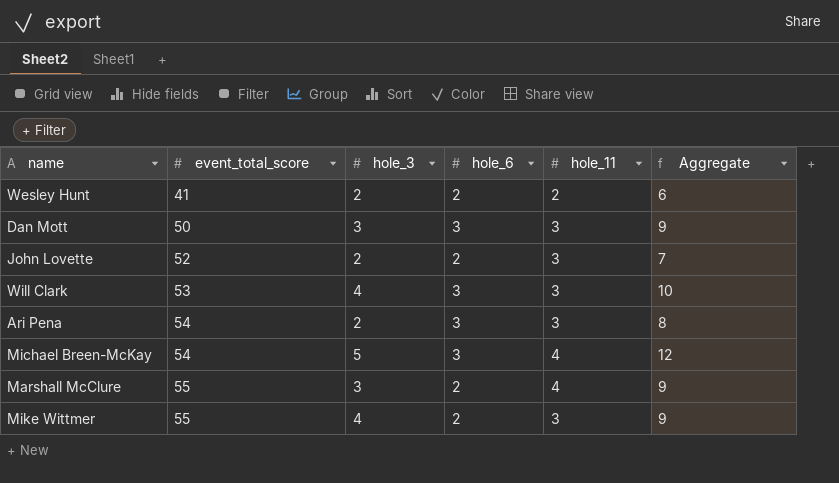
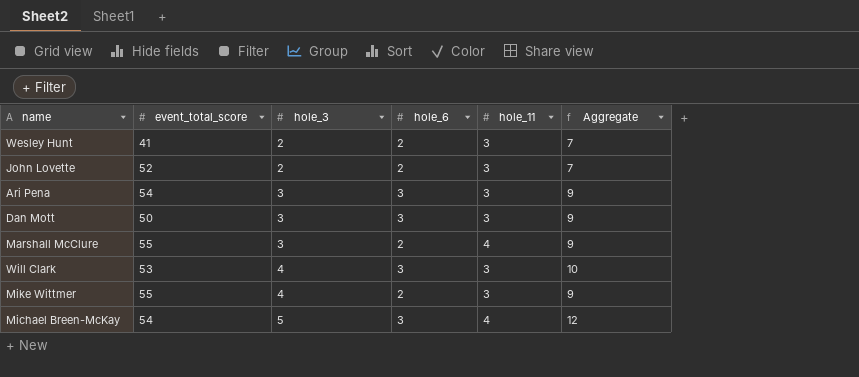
row order: event_total_score ascending -> hole_3 ascending
Wesley Hunt | hole_11: 2 -> 3
Wesley Hunt | Aggregate: 6 -> 7
Ari Pena | hole_3: 2 -> 3
Ari Pena | Aggregate: 8 -> 9

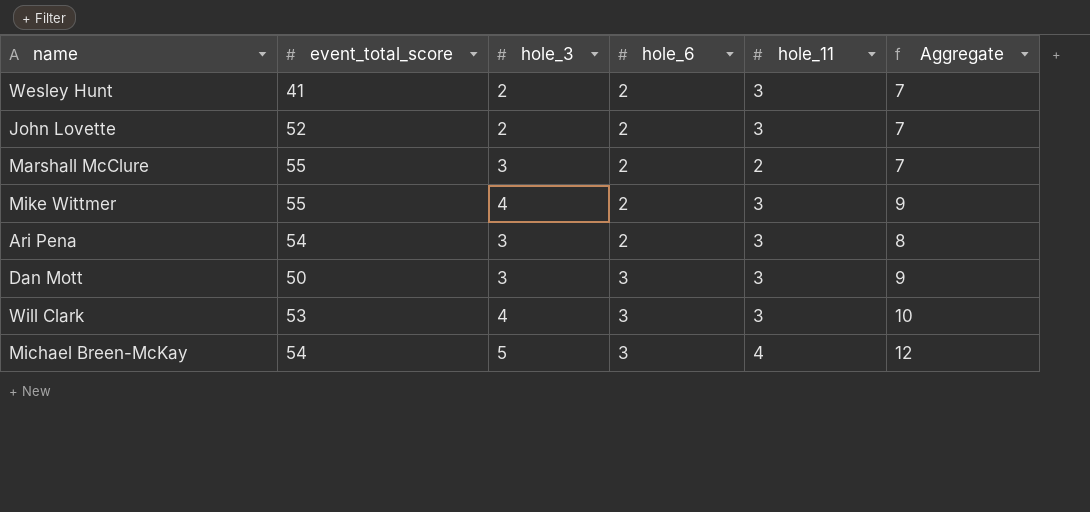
row order: hole_3 ascending -> hole_6 ascending
Marshall McClure | hole_11: 4 -> 2
Marshall McClure | Aggregate: 9 -> 7
Ari Pena | hole_6: 3 -> 2
Ari Pena | Aggregate: 9 -> 8

